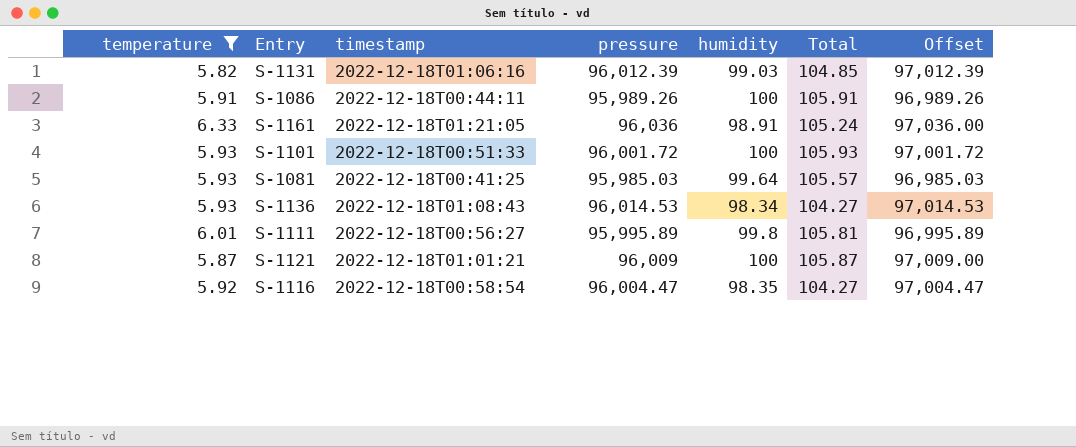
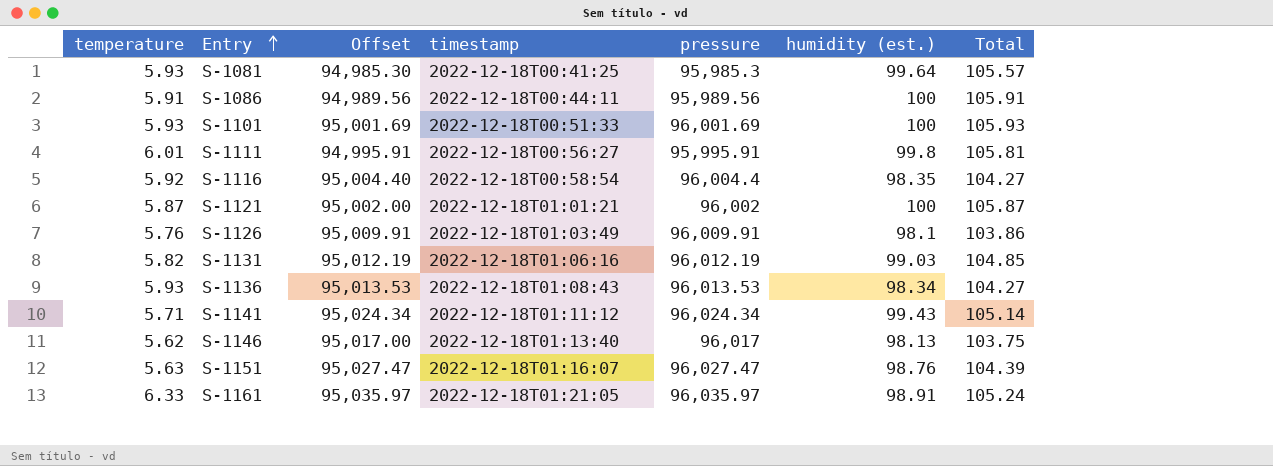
filter: temperature >= 5.82 -> none
row order: none -> Entry ascending
column Offset | formula: [pressure] + 1000 -> [pressure] - 1000
column Offset | position: 7 -> 3
column name: humidity -> humidity (est.)
S-1081 | pressure: 95,985.03 -> 95,985.3
S-1086 | pressure: 95,989.26 -> 95,989.56
S-1101 | pressure: 96,001.72 -> 96,001.69
S-1111 | pressure: 95,995.89 -> 95,995.91
S-1116 | pressure: 96,004.47 -> 96,004.4
S-1121 | pressure: 96,009 -> 96,002
S-1131 | pressure: 96,012.39 -> 96,012.19
S-1136 | pressure: 96,014.53 -> 96,013.53
S-1161 | pressure: 96,036 -> 96,035.97

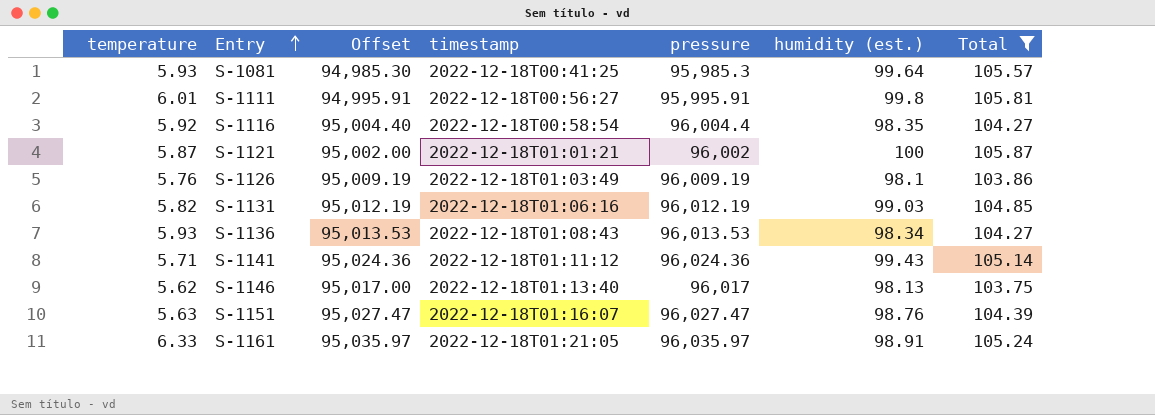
filter: none -> Total <= 105.87
S-1126 | Offset: 95,009.91 -> 95,009.19
S-1126 | pressure: 96,009.91 -> 96,009.19
S-1141 | Offset: 95,024.34 -> 95,024.36
S-1141 | pressure: 96,024.34 -> 96,024.36

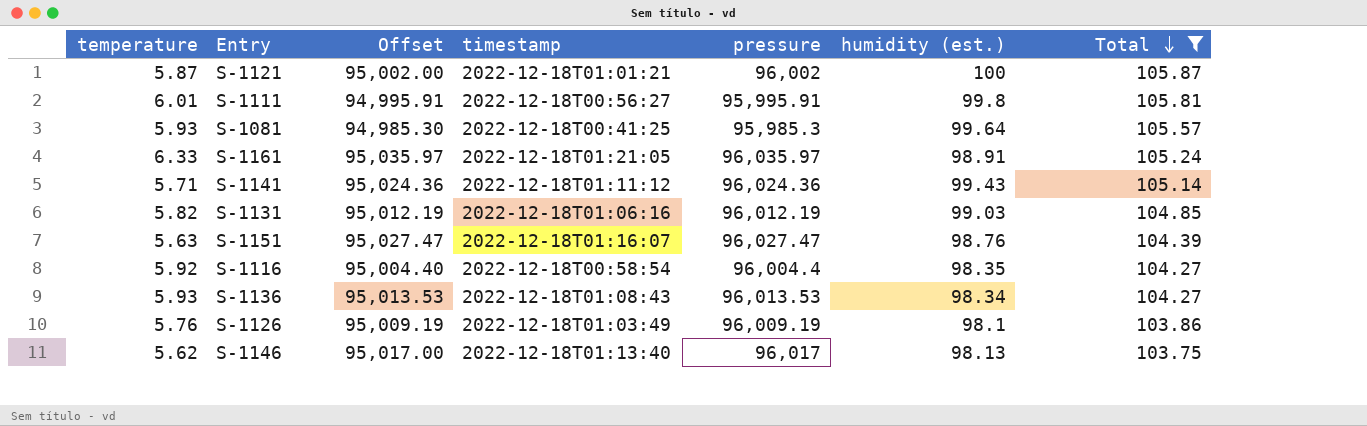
row order: Entry ascending -> Total descending

